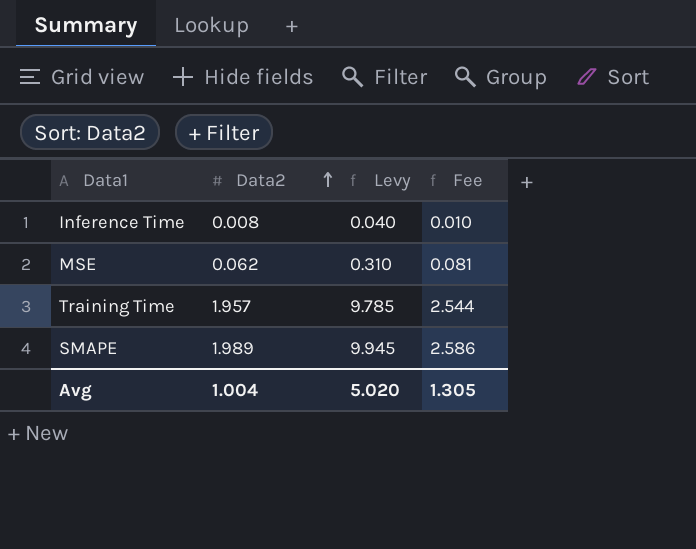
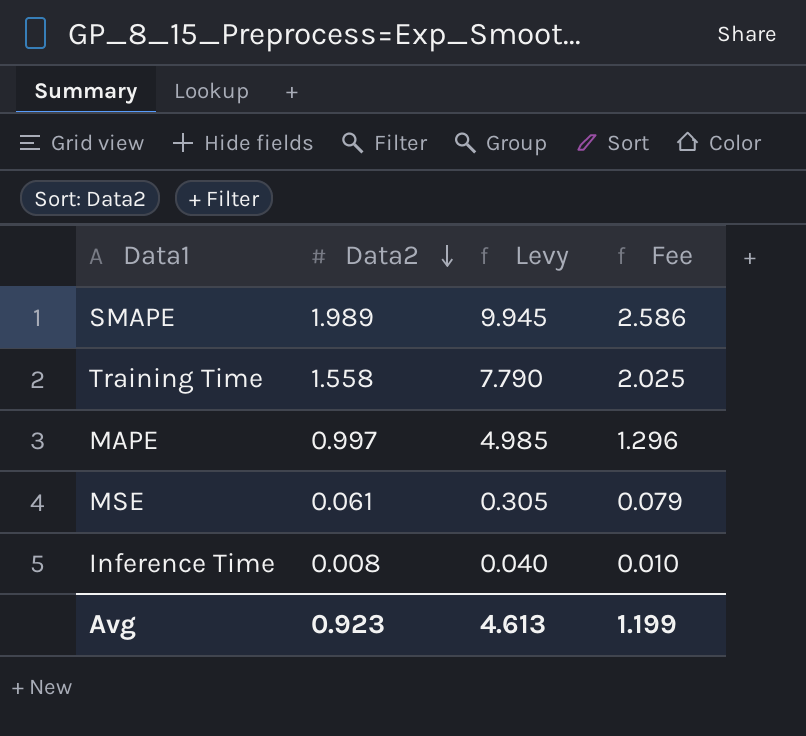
row order: Data2 ascending -> Data2 descending
Training Time | Data2: 1.957 -> 1.558
Training Time | Levy: 9.785 -> 7.790
Training Time | Fee: 2.544 -> 2.025
row MAPE: none -> 0.997 | 4.985 | 1.296
MSE | Data2: 0.062 -> 0.061
MSE | Levy: 0.310 -> 0.305
MSE | Fee: 0.081 -> 0.079
Avg | Data2: 1.004 -> 0.923
Avg | Levy: 5.020 -> 4.613
Avg | Fee: 1.305 -> 1.199

